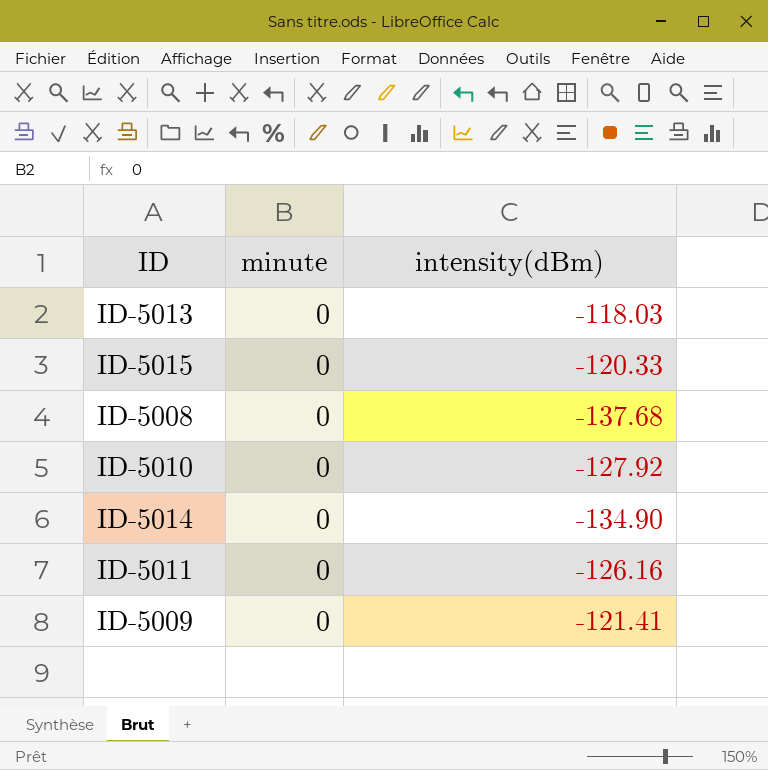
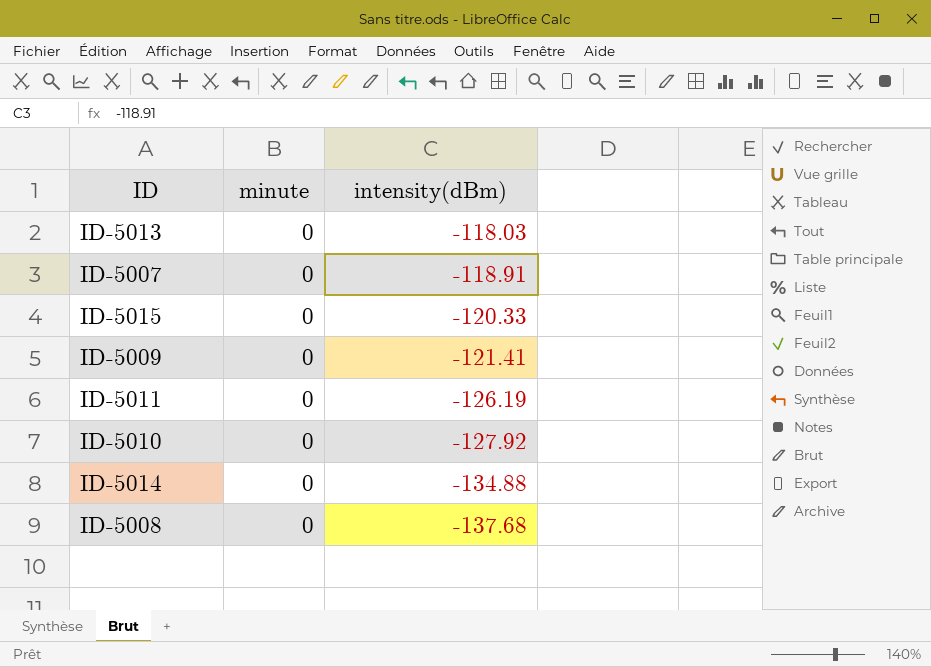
row order: none -> intensity(dBm) descending
row ID-5007: none -> 0 | -118.91
ID-5011 | intensity(dBm): -126.16 -> -126.19
ID-5014 | intensity(dBm): -134.90 -> -134.88

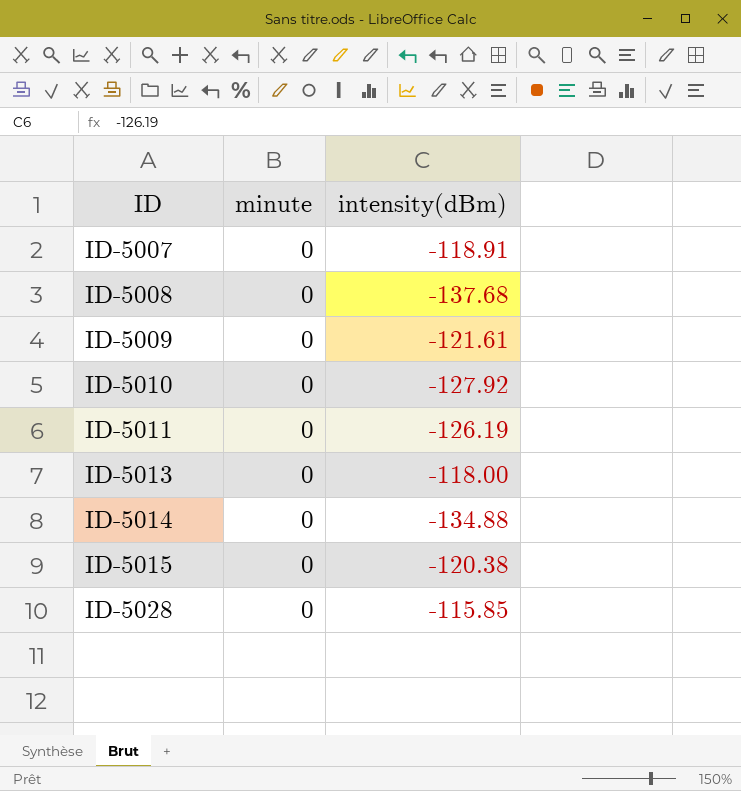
row order: intensity(dBm) descending -> ID ascending
ID-5009 | intensity(dBm): -121.41 -> -121.61
ID-5013 | intensity(dBm): -118.03 -> -118.00
ID-5015 | intensity(dBm): -120.33 -> -120.38
row ID-5028: none -> 0 | -115.85

